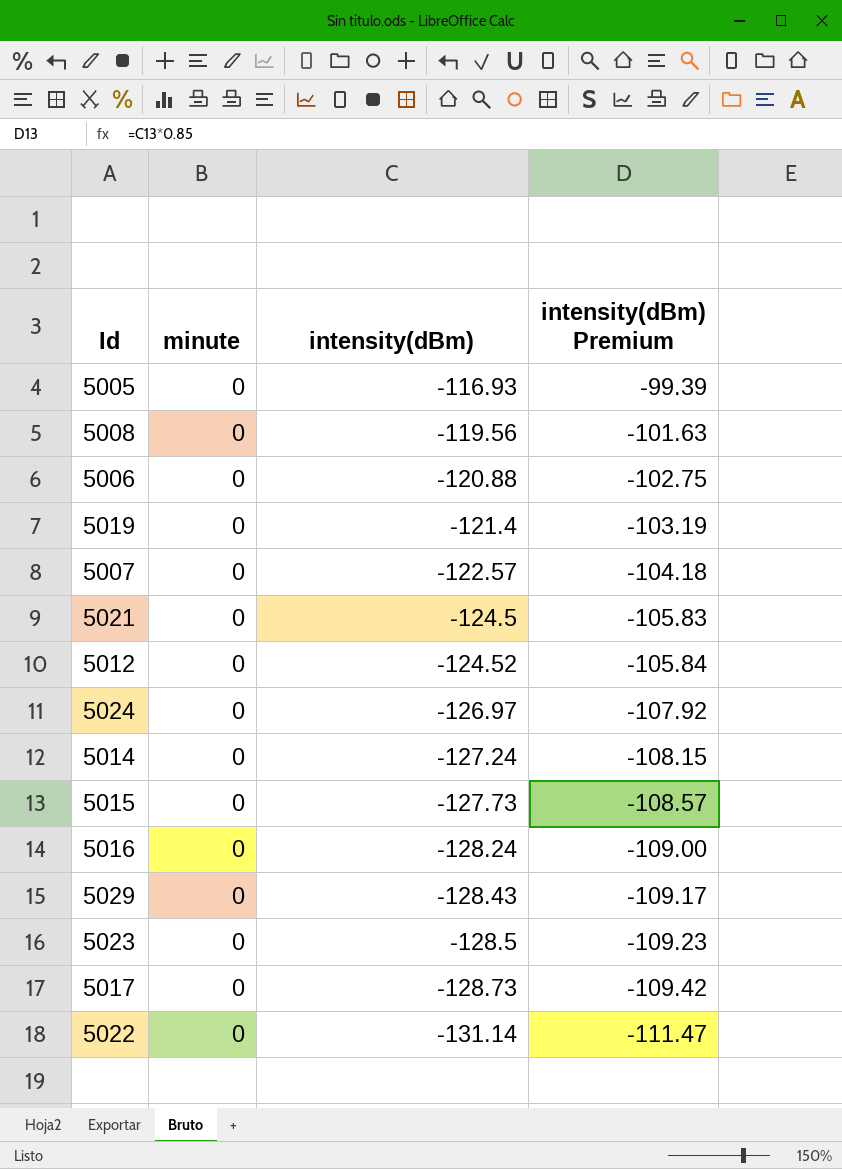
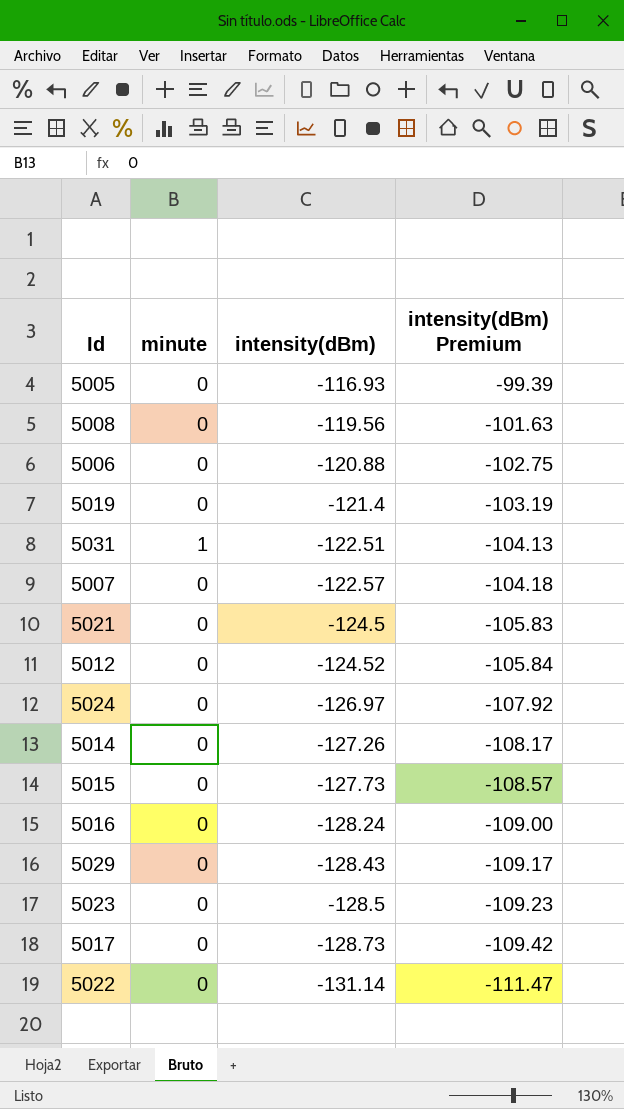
row 5031: none -> 1 | -122.51 | -104.13
5014 | intensity(dBm): -127.24 -> -127.26
5014 | intensity(dBm) Premium: -108.15 -> -108.17

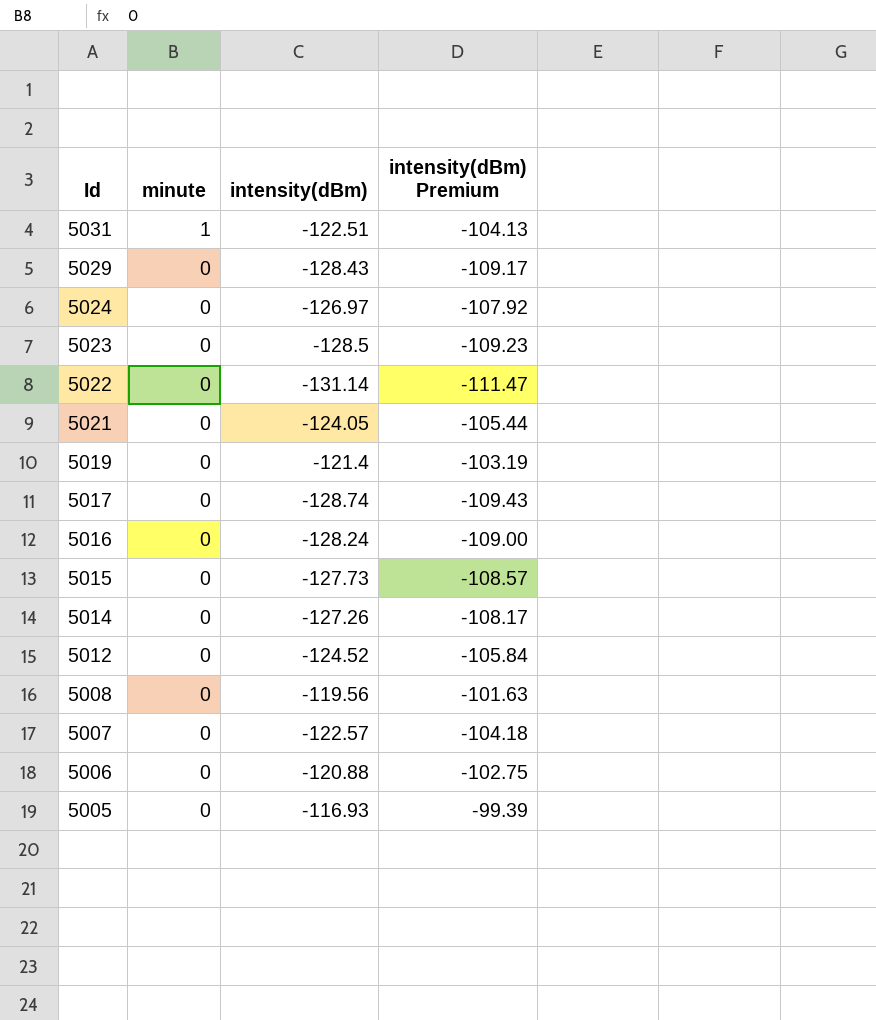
row order: intensity(dBm) descending -> Id descending
5021 | intensity(dBm): -124.5 -> -124.05
5021 | intensity(dBm) Premium: -105.83 -> -105.44
5017 | intensity(dBm): -128.73 -> -128.74
5017 | intensity(dBm) Premium: -109.42 -> -109.43

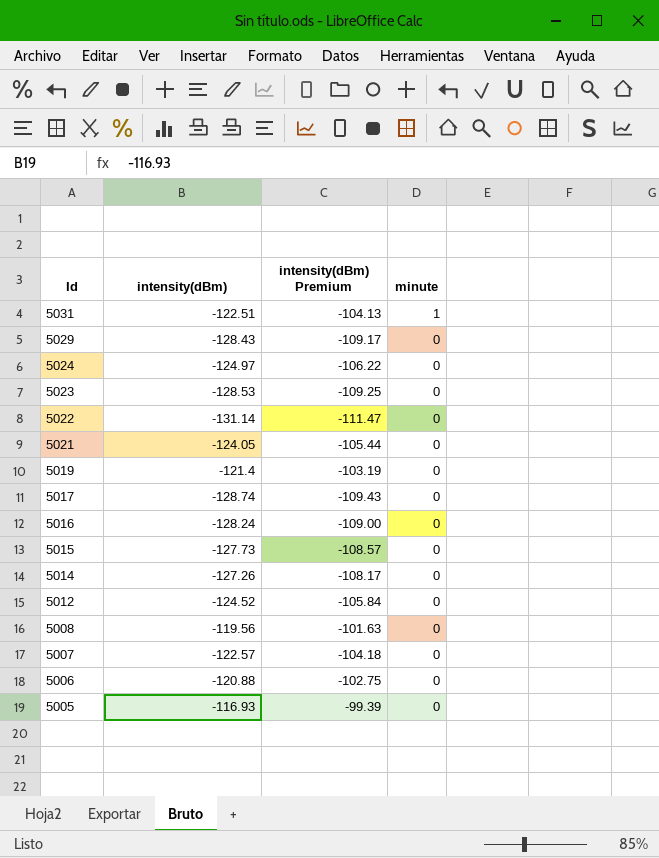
column minute | position: 2 -> 4
5024 | intensity(dBm): -126.97 -> -124.97
5024 | intensity(dBm) Premium: -107.92 -> -106.22
5023 | intensity(dBm): -128.5 -> -128.53
5023 | intensity(dBm) Premium: -109.23 -> -109.25

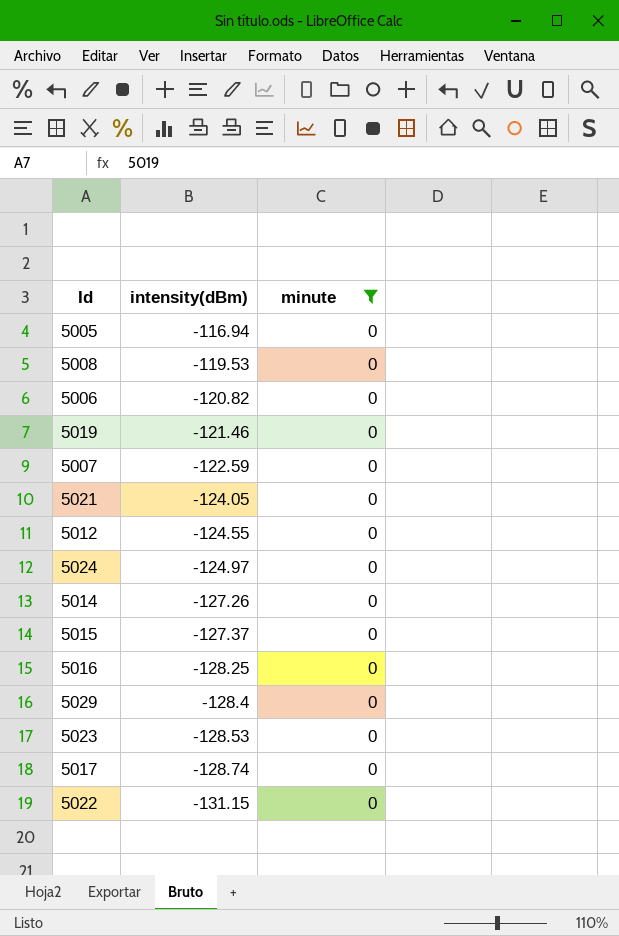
filter: none -> minute = 0
row order: Id descending -> intensity(dBm) descending
column intensity(dBm) Premium | formula: [intensity(dBm)] * 0.85 -> none
5005 | intensity(dBm): -116.93 -> -116.94
5008 | intensity(dBm): -119.56 -> -119.53
5006 | intensity(dBm): -120.88 -> -120.82
5019 | intensity(dBm): -121.4 -> -121.46
5007 | intensity(dBm): -122.57 -> -122.59
5012 | intensity(dBm): -124.52 -> -124.55
5015 | intensity(dBm): -127.73 -> -127.37
5016 | intensity(dBm): -128.24 -> -128.25
5029 | intensity(dBm): -128.43 -> -128.4
5022 | intensity(dBm): -131.14 -> -131.15

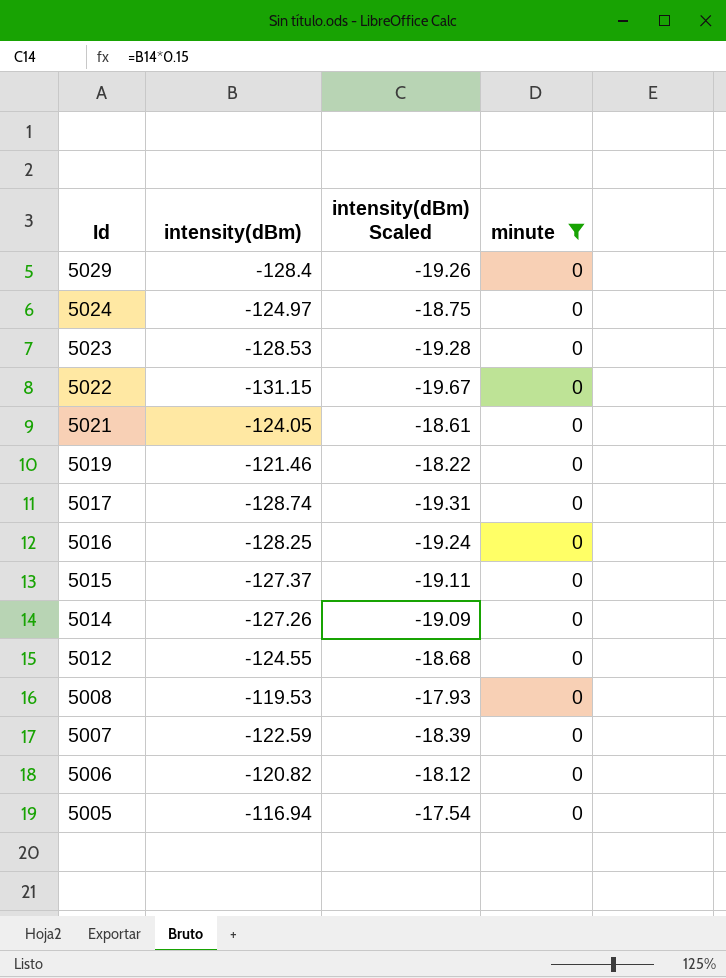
row order: intensity(dBm) descending -> Id descending
column intensity(dBm) Scaled | formula: none -> [intensity(dBm)] * 0.15

